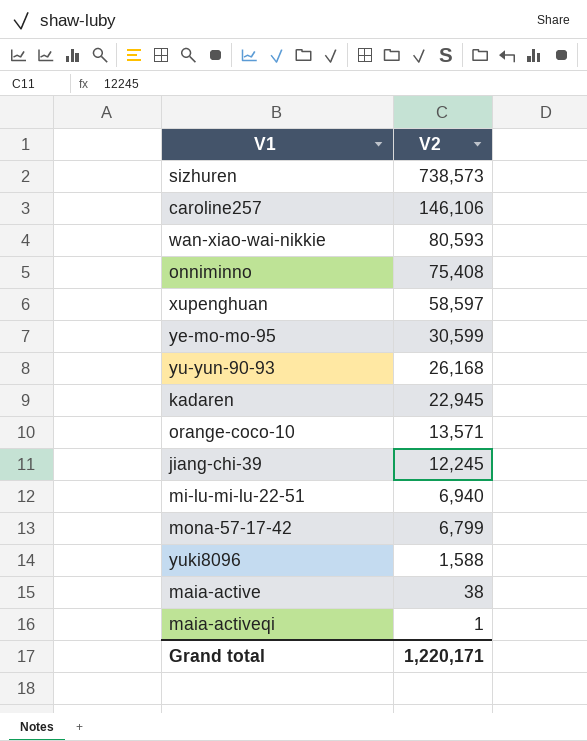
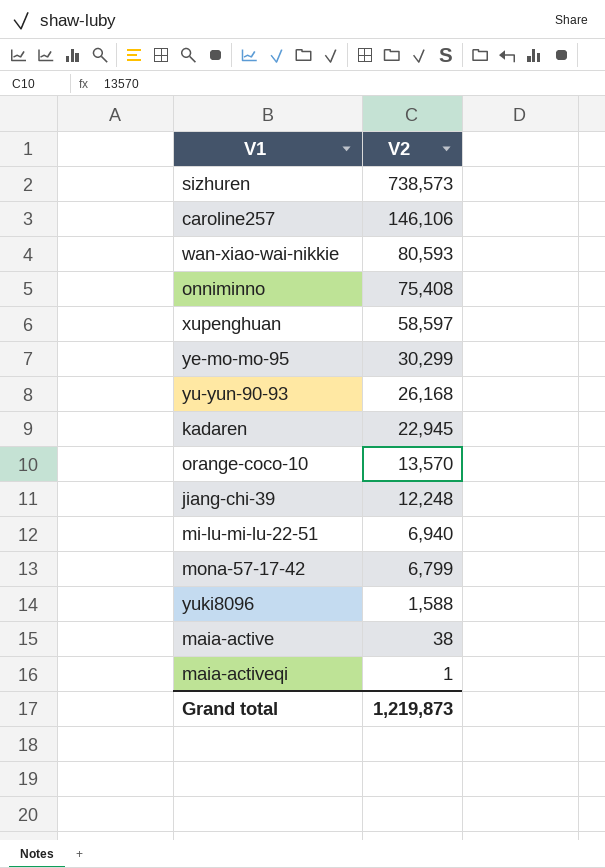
ye-mo-mo-95 | V2: 30,599 -> 30,299
orange-coco-10 | V2: 13,571 -> 13,570
jiang-chi-39 | V2: 12,245 -> 12,248
Grand total | V2: 1,220,171 -> 1,219,873

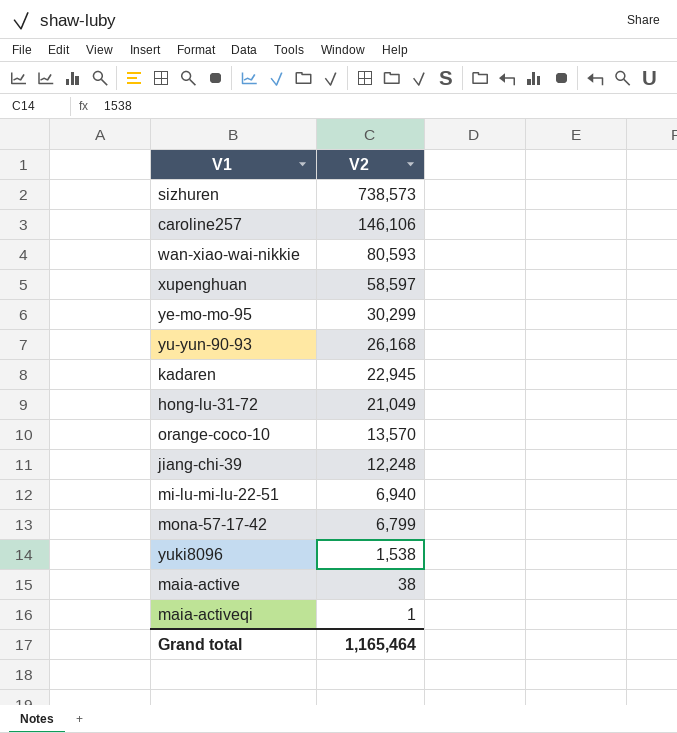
row onniminno: 75,408 -> none
row hong-lu-31-72: none -> 21,049
yuki8096 | V2: 1,588 -> 1,538
Grand total | V2: 1,219,873 -> 1,165,464

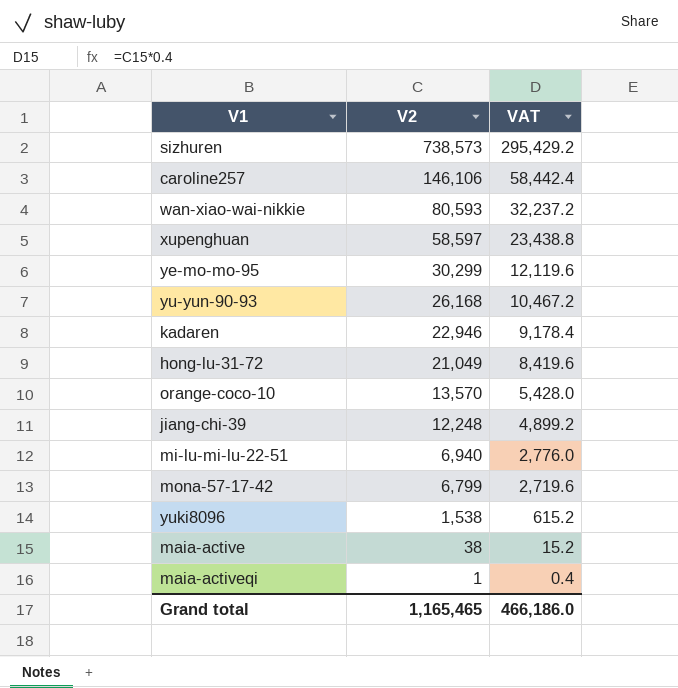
column VAT | formula: none -> [V2] * 0.4
kadaren | V2: 22,945 -> 22,946
Grand total | V2: 1,165,464 -> 1,165,465

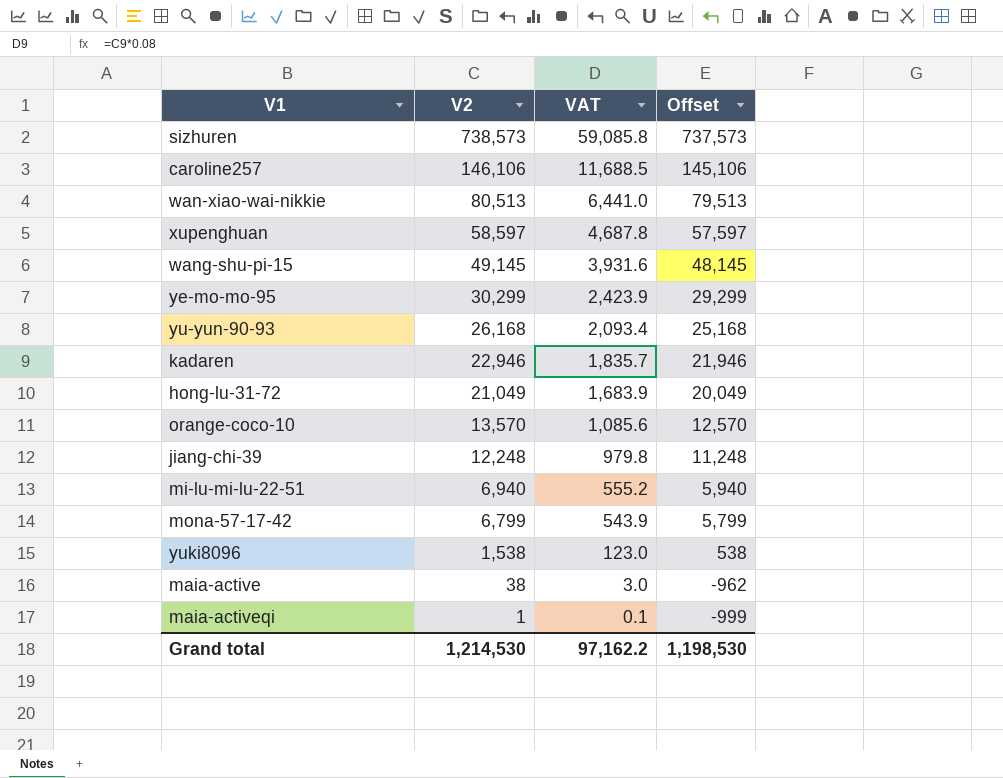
column VAT | formula: [V2] * 0.4 -> [V2] * 0.08
column Offset | formula: none -> [V2] - 1000
wan-xiao-wai-nikkie | V2: 80,593 -> 80,513
row wang-shu-pi-15: none -> 49,145 | 3,931.6 | 48,145
Grand total | V2: 1,165,465 -> 1,214,530
Grand total | VAT: 466,186.0 -> 97,162.2

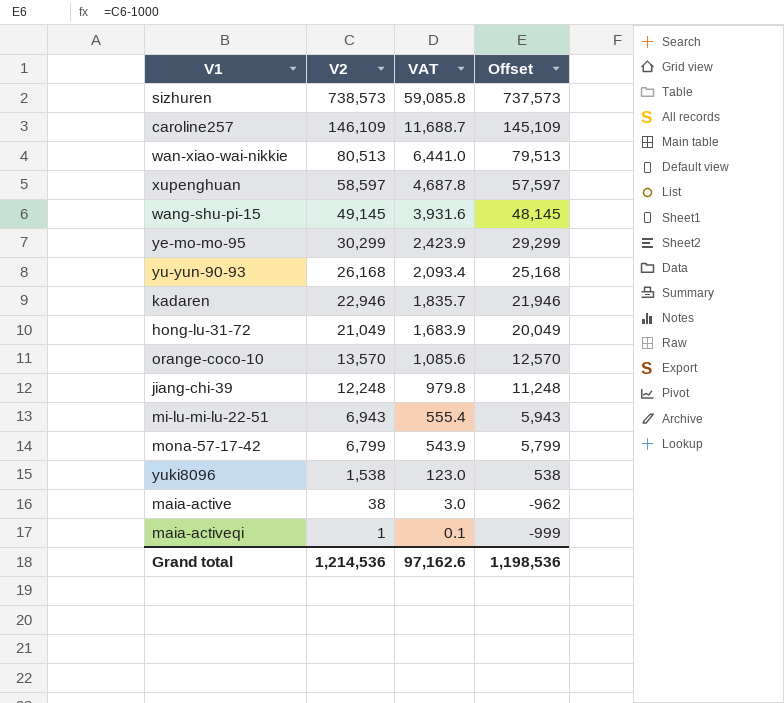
caroline257 | V2: 146,106 -> 146,109
caroline257 | VAT: 11,688.5 -> 11,688.7
caroline257 | Offset: 145,106 -> 145,109
mi-lu-mi-lu-22-51 | V2: 6,940 -> 6,943
mi-lu-mi-lu-22-51 | VAT: 555.2 -> 555.4
mi-lu-mi-lu-22-51 | Offset: 5,940 -> 5,943
Grand total | V2: 1,214,530 -> 1,214,536
Grand total | VAT: 97,162.2 -> 97,162.6
Grand total | Offset: 1,198,530 -> 1,198,536

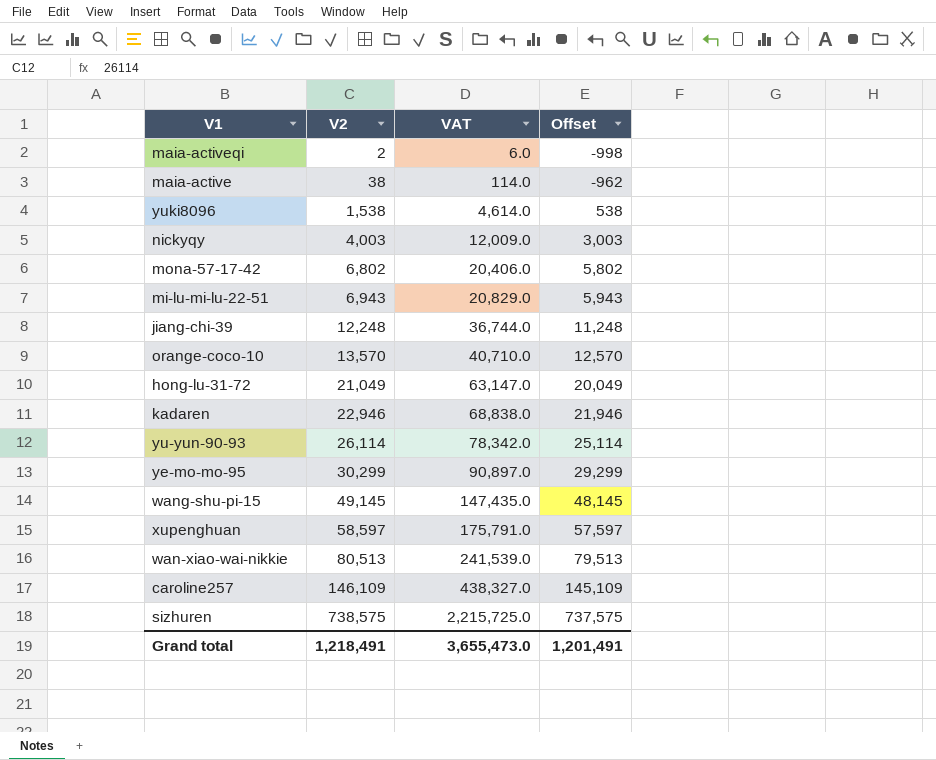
row order: V2 descending -> V2 ascending
column VAT | formula: [V2] * 0.08 -> [V2] * 3
maia-activeqi | V2: 1 -> 2
maia-activeqi | Offset: -999 -> -998
row nickyqy: none -> 4,003 | 12,009.0 | 3,003
mona-57-17-42 | V2: 6,799 -> 6,802
mona-57-17-42 | Offset: 5,799 -> 5,802
yu-yun-90-93 | V2: 26,168 -> 26,114
yu-yun-90-93 | Offset: 25,168 -> 25,114
sizhuren | V2: 738,573 -> 738,575
sizhuren | Offset: 737,573 -> 737,575
Grand total | V2: 1,214,536 -> 1,218,491
Grand total | VAT: 97,162.6 -> 3,655,473.0
Grand total | Offset: 1,198,536 -> 1,201,491

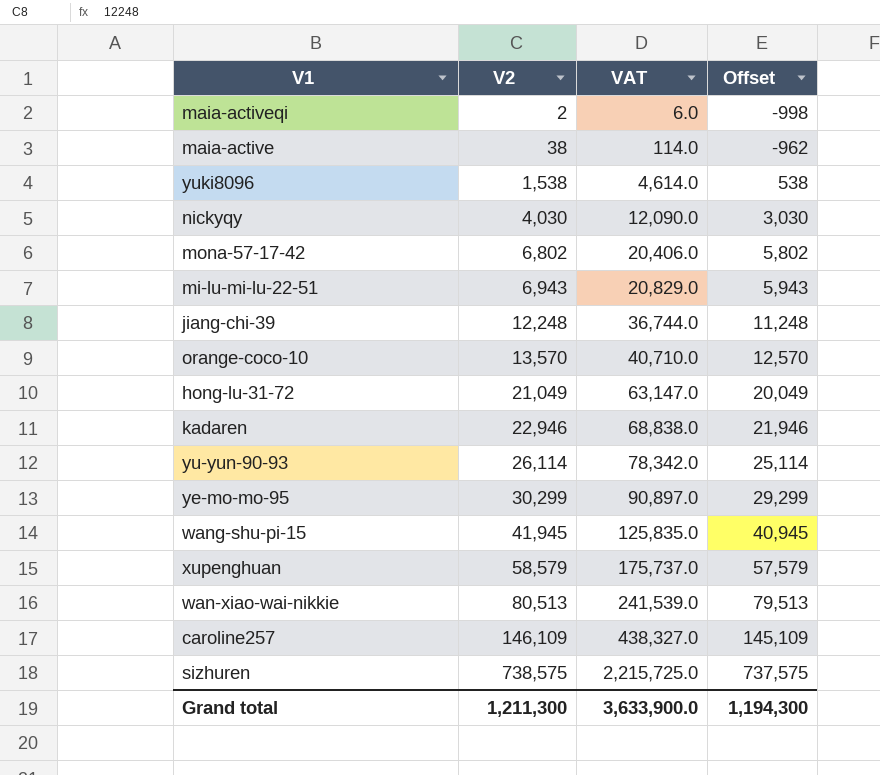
nickyqy | V2: 4,003 -> 4,030
nickyqy | VAT: 12,009.0 -> 12,090.0
nickyqy | Offset: 3,003 -> 3,030
wang-shu-pi-15 | V2: 49,145 -> 41,945
wang-shu-pi-15 | VAT: 147,435.0 -> 125,835.0
wang-shu-pi-15 | Offset: 48,145 -> 40,945
xupenghuan | V2: 58,597 -> 58,579
xupenghuan | VAT: 175,791.0 -> 175,737.0
xupenghuan | Offset: 57,597 -> 57,579
Grand total | V2: 1,218,491 -> 1,211,300
Grand total | VAT: 3,655,473.0 -> 3,633,900.0
Grand total | Offset: 1,201,491 -> 1,194,300

